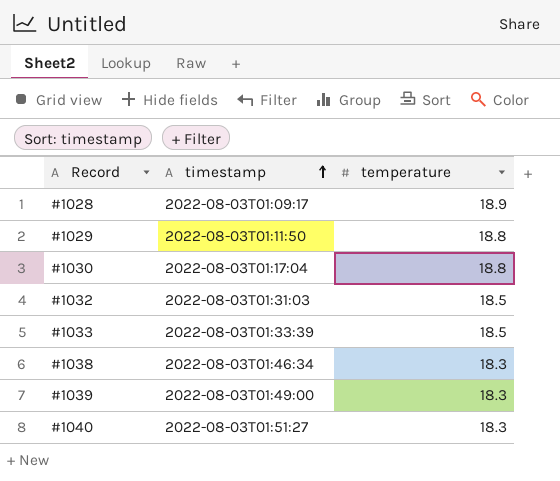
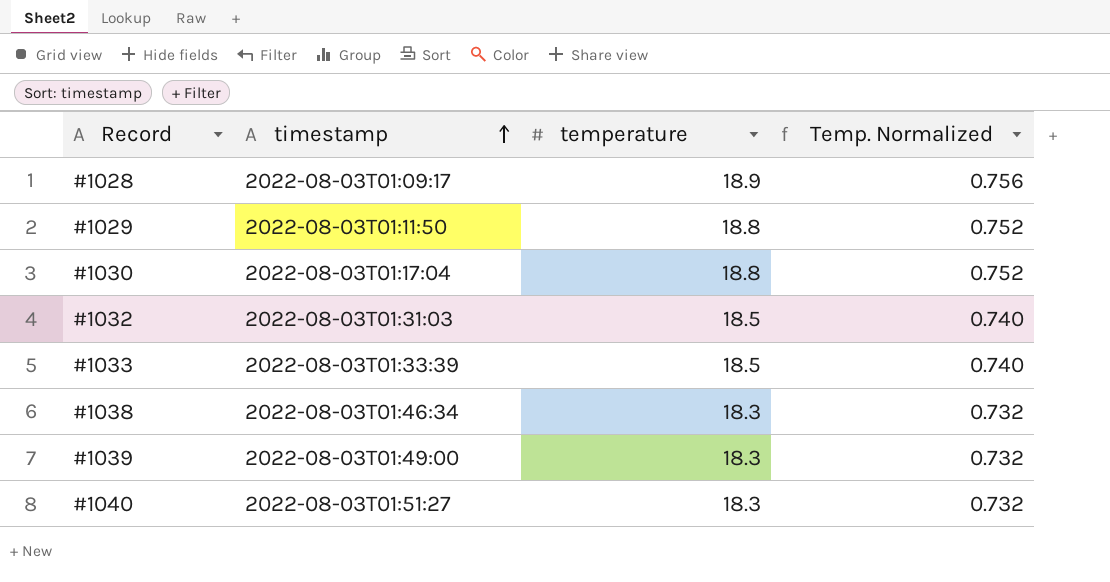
column Temp. Normalized | formula: none -> [temperature] * 0.04

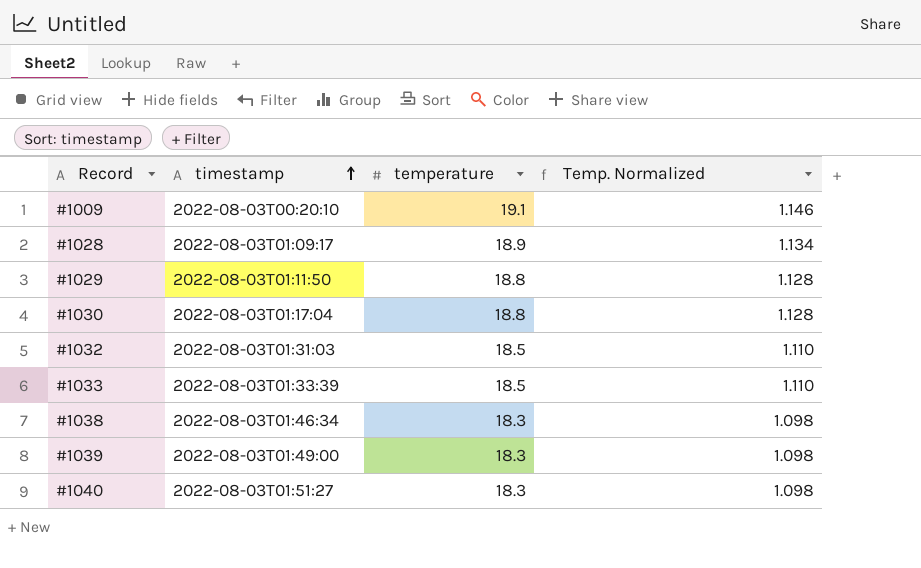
column Temp. Normalized | formula: [temperature] * 0.04 -> [temperature] * 0.06
row #1009: none -> 2022-08-03T00:20:10 | 19.1 | 1.146

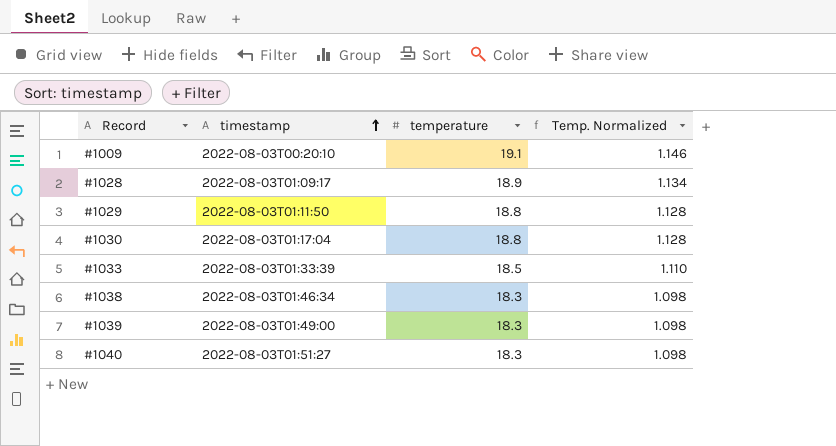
row #1032: 2022-08-03T01:31:03 | 18.5 | 1.110 -> none

